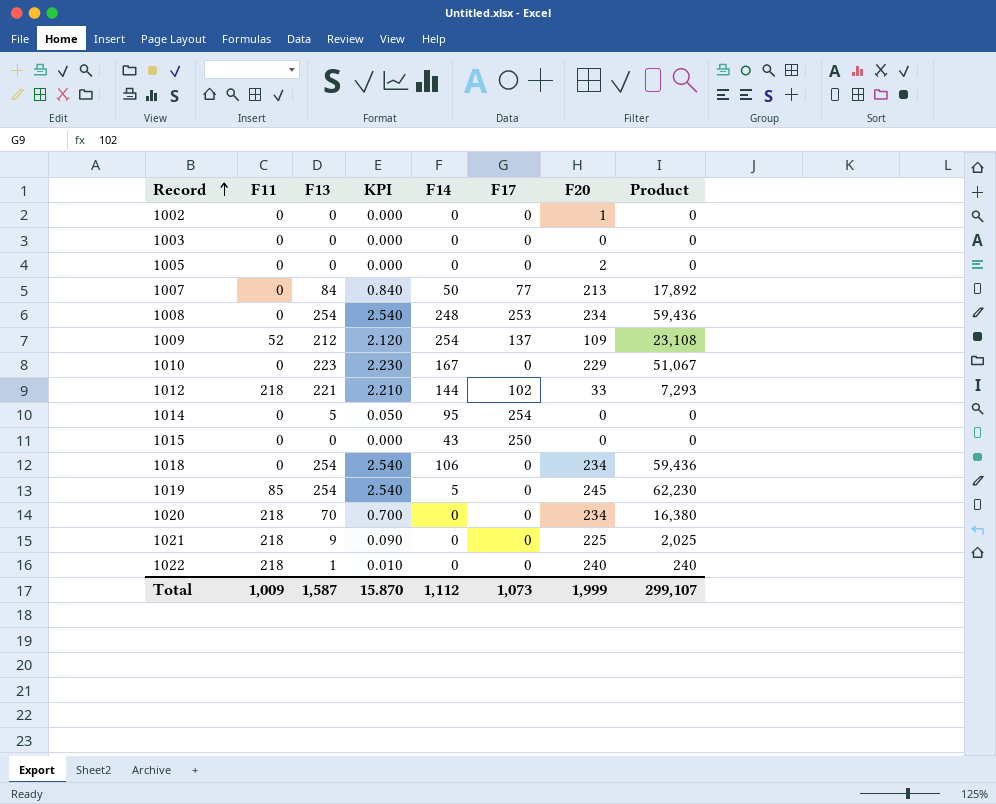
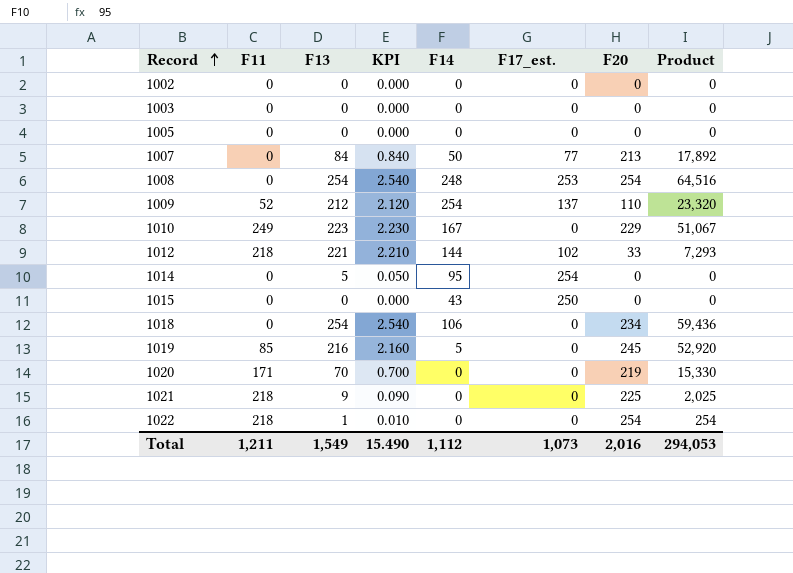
column name: F17 -> F17_est.
1002 | F20: 1 -> 0
1005 | F20: 2 -> 0
1008 | F20: 234 -> 254
1008 | Product: 59,436 -> 64,516
1009 | F20: 109 -> 110
1009 | Product: 23,108 -> 23,320
1010 | F11: 0 -> 249
1019 | F13: 254 -> 216
1019 | KPI: 2.540 -> 2.160
1019 | Product: 62,230 -> 52,920
1020 | F11: 218 -> 171
1020 | F20: 234 -> 219
1020 | Product: 16,380 -> 15,330
1022 | F20: 240 -> 254
1022 | Product: 240 -> 254
Total | F11: 1,009 -> 1,211
Total | F13: 1,587 -> 1,549
Total | KPI: 15.870 -> 15.490
Total | F20: 1,999 -> 2,016
Total | Product: 299,107 -> 294,053

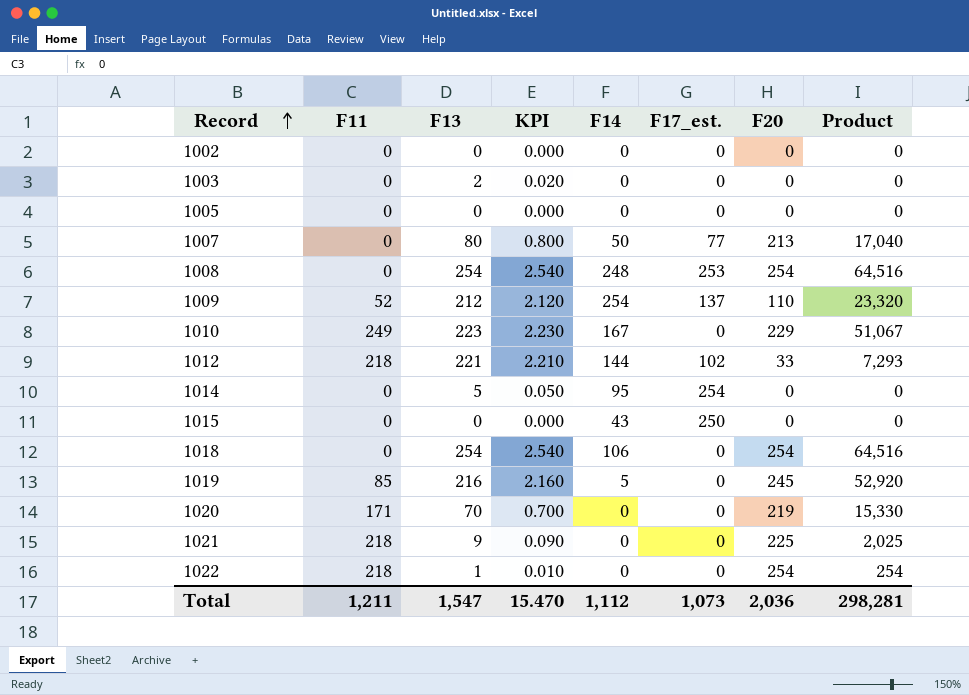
1003 | F13: 0 -> 2
1003 | KPI: 0.000 -> 0.020
1007 | F13: 84 -> 80
1007 | KPI: 0.840 -> 0.800
1007 | Product: 17,892 -> 17,040
1018 | F20: 234 -> 254
1018 | Product: 59,436 -> 64,516
Total | F13: 1,549 -> 1,547
Total | KPI: 15.490 -> 15.470
Total | F20: 2,016 -> 2,036
Total | Product: 294,053 -> 298,281

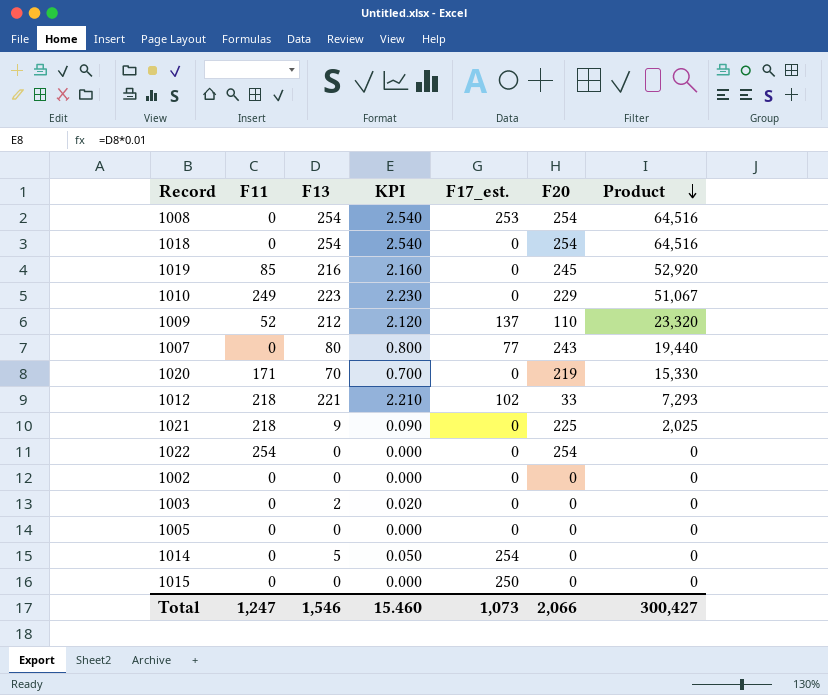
row order: Record ascending -> Product descending
column F14 | position: 5 -> none
1007 | F20: 213 -> 243
1007 | Product: 17,040 -> 19,440
1022 | F11: 218 -> 254
1022 | F13: 1 -> 0
1022 | KPI: 0.010 -> 0.000
1022 | Product: 254 -> 0
Total | F11: 1,211 -> 1,247
Total | F13: 1,547 -> 1,546
Total | KPI: 15.470 -> 15.460
Total | F20: 2,036 -> 2,066
Total | Product: 298,281 -> 300,427

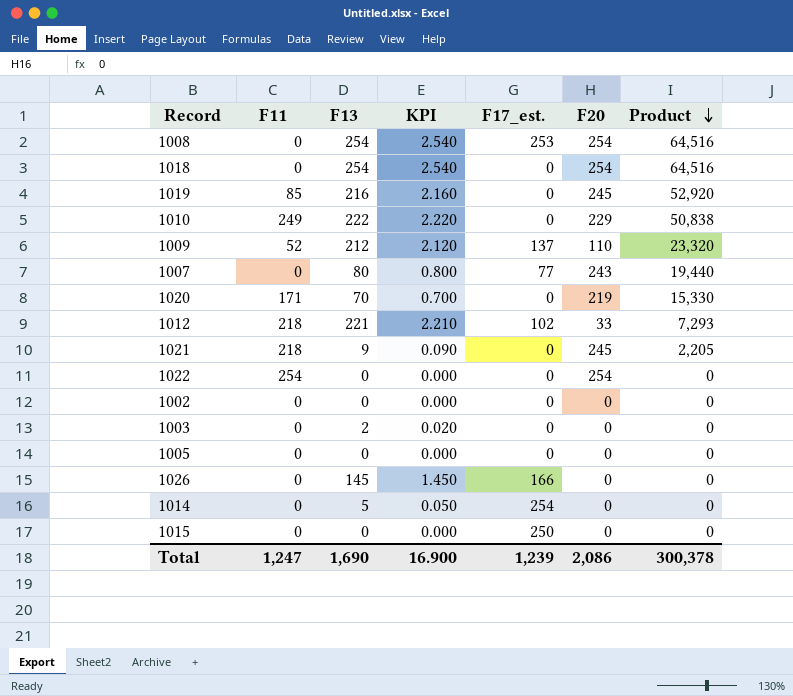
1010 | F13: 223 -> 222
1010 | KPI: 2.230 -> 2.220
1010 | Product: 51,067 -> 50,838
1021 | F20: 225 -> 245
1021 | Product: 2,025 -> 2,205
row 1026: none -> 0 | 145 | 1.450 | 166 | 0 | 0
Total | F13: 1,546 -> 1,690
Total | KPI: 15.460 -> 16.900
Total | F17_est.: 1,073 -> 1,239
Total | F20: 2,066 -> 2,086
Total | Product: 300,427 -> 300,378

